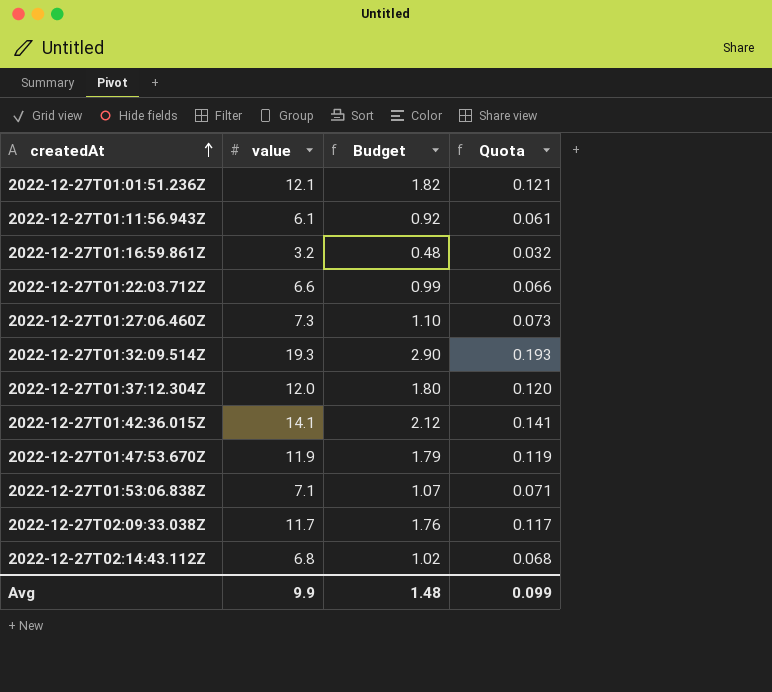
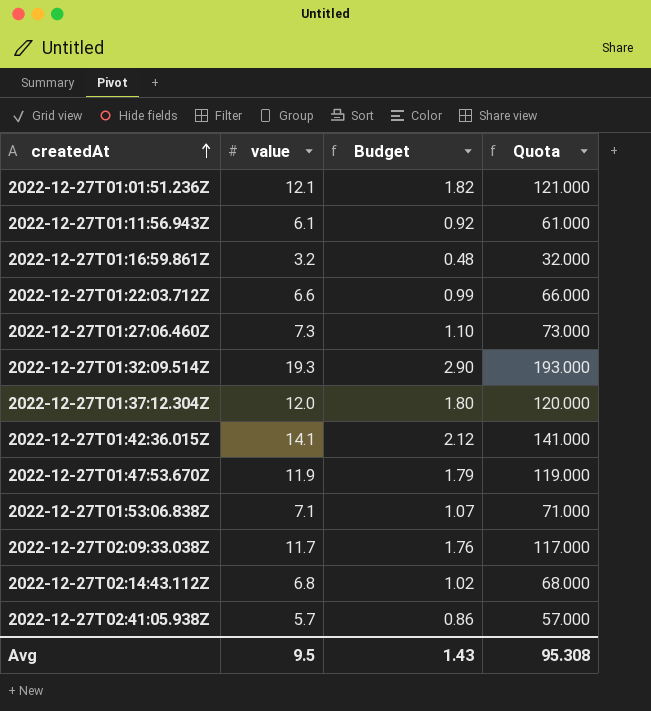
column Quota | formula: [value] * 0.01 -> [value] * 10
row 2022-12-27T02:41:05.938Z: none -> 5.7 | 0.86 | 57.000
Avg | value: 9.9 -> 9.5
Avg | Budget: 1.48 -> 1.43
Avg | Quota: 0.099 -> 95.308

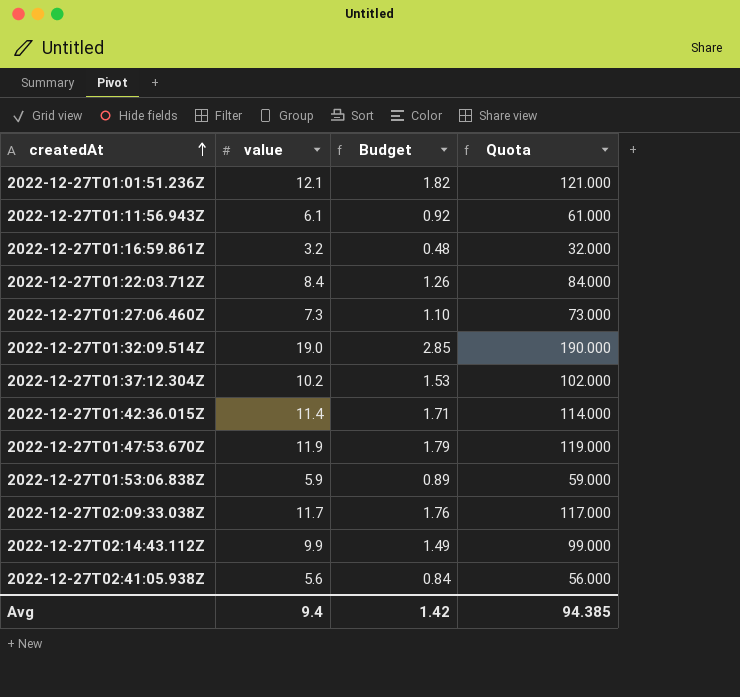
2022-12-27T01:22:03.712Z | value: 6.6 -> 8.4
2022-12-27T01:22:03.712Z | Budget: 0.99 -> 1.26
2022-12-27T01:22:03.712Z | Quota: 66.000 -> 84.000
2022-12-27T01:32:09.514Z | value: 19.3 -> 19.0
2022-12-27T01:32:09.514Z | Budget: 2.90 -> 2.85
2022-12-27T01:32:09.514Z | Quota: 193.000 -> 190.000
2022-12-27T01:37:12.304Z | value: 12.0 -> 10.2
2022-12-27T01:37:12.304Z | Budget: 1.80 -> 1.53
2022-12-27T01:37:12.304Z | Quota: 120.000 -> 102.000
2022-12-27T01:42:36.015Z | value: 14.1 -> 11.4
2022-12-27T01:42:36.015Z | Budget: 2.12 -> 1.71
2022-12-27T01:42:36.015Z | Quota: 141.000 -> 114.000
2022-12-27T01:53:06.838Z | value: 7.1 -> 5.9
2022-12-27T01:53:06.838Z | Budget: 1.07 -> 0.89
2022-12-27T01:53:06.838Z | Quota: 71.000 -> 59.000
2022-12-27T02:14:43.112Z | value: 6.8 -> 9.9
2022-12-27T02:14:43.112Z | Budget: 1.02 -> 1.49
2022-12-27T02:14:43.112Z | Quota: 68.000 -> 99.000
2022-12-27T02:41:05.938Z | value: 5.7 -> 5.6
2022-12-27T02:41:05.938Z | Budget: 0.86 -> 0.84
2022-12-27T02:41:05.938Z | Quota: 57.000 -> 56.000
Avg | value: 9.5 -> 9.4
Avg | Budget: 1.43 -> 1.42
Avg | Quota: 95.308 -> 94.385

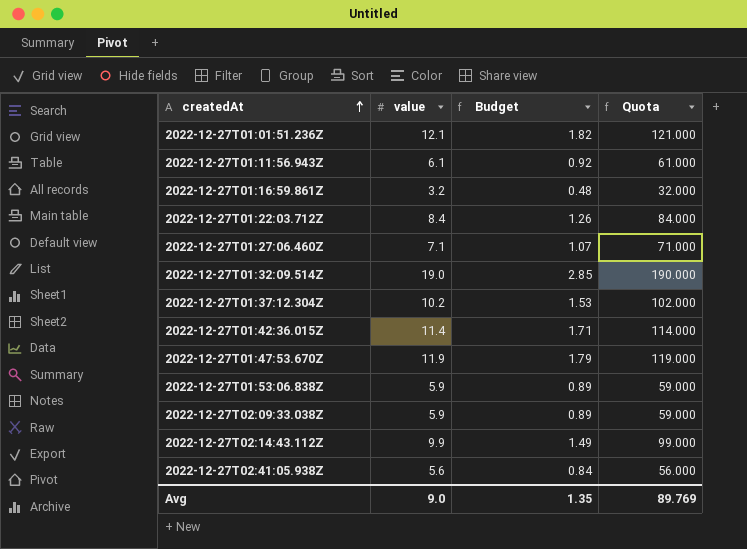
2022-12-27T01:27:06.460Z | value: 7.3 -> 7.1
2022-12-27T01:27:06.460Z | Budget: 1.10 -> 1.07
2022-12-27T01:27:06.460Z | Quota: 73.000 -> 71.000
2022-12-27T02:09:33.038Z | value: 11.7 -> 5.9
2022-12-27T02:09:33.038Z | Budget: 1.76 -> 0.89
2022-12-27T02:09:33.038Z | Quota: 117.000 -> 59.000
Avg | value: 9.4 -> 9.0
Avg | Budget: 1.42 -> 1.35
Avg | Quota: 94.385 -> 89.769

